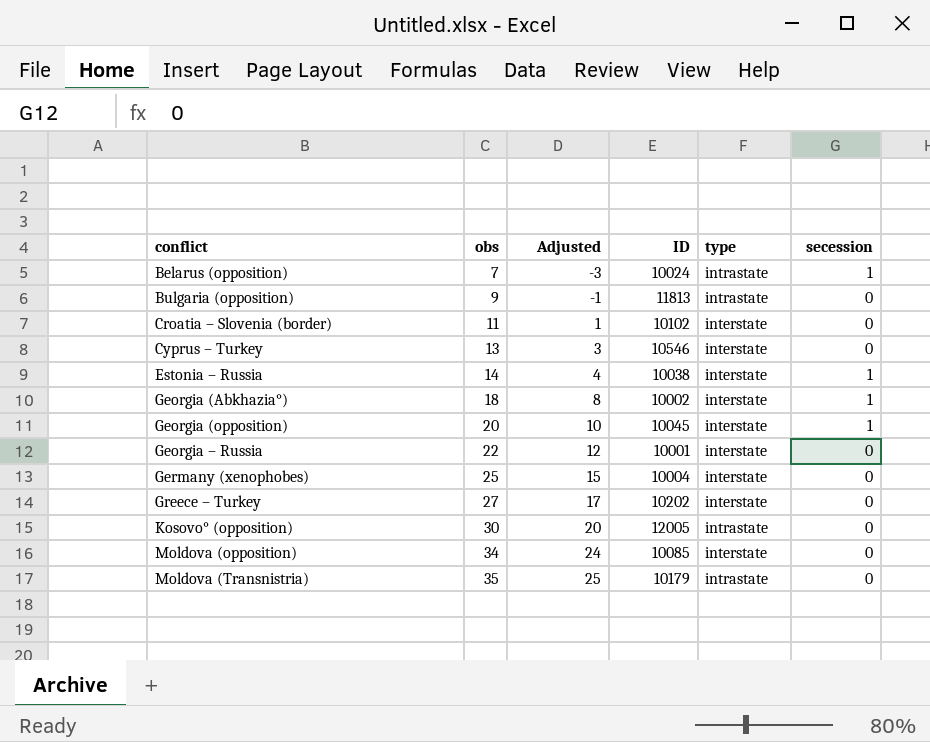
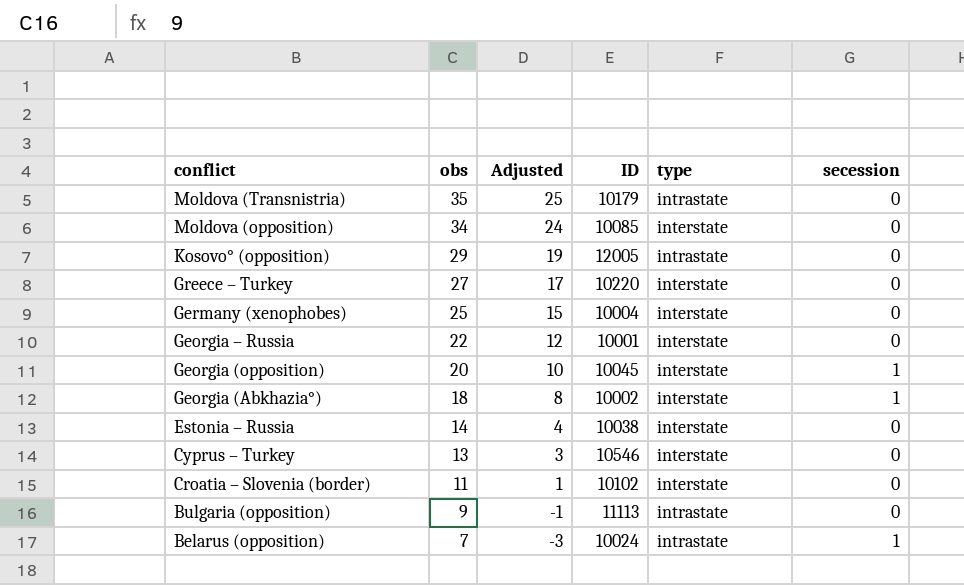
row order: conflict ascending -> conflict descending
Kosovo° (opposition) | obs: 30 -> 29
Kosovo° (opposition) | Adjusted: 20 -> 19
Greece – Turkey | ID: 10202 -> 10220
Estonia – Russia | secession: 1 -> 0
Bulgaria (opposition) | ID: 11813 -> 11113

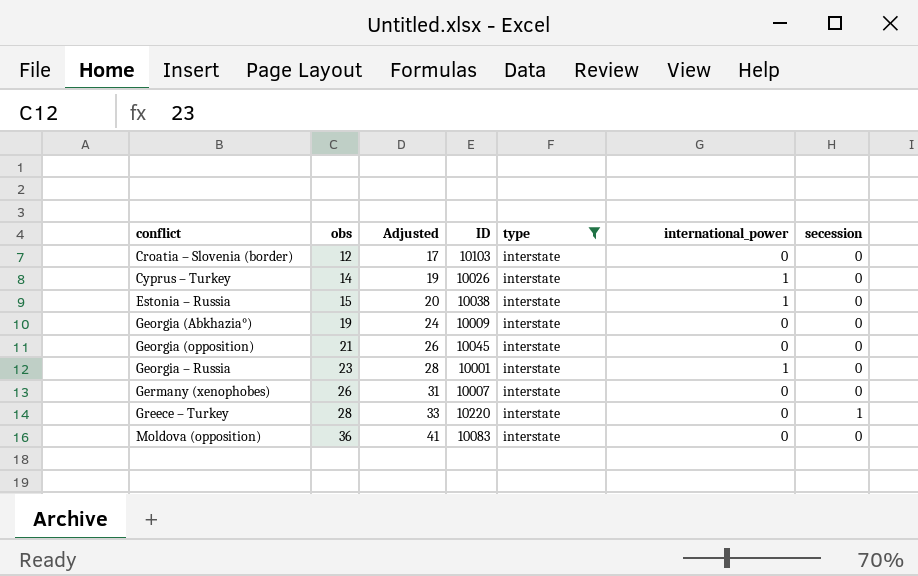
filter: none -> type = interstate
row order: conflict descending -> conflict ascending
column Adjusted | formula: [obs] - 10 -> [obs] + 5
column international_power | position: none -> 6
Croatia – Slovenia (border) | obs: 11 -> 12
Croatia – Slovenia (border) | ID: 10102 -> 10103
Cyprus – Turkey | obs: 13 -> 14
Cyprus – Turkey | ID: 10546 -> 10026
Estonia – Russia | obs: 14 -> 15
Georgia (Abkhazia°) | obs: 18 -> 19
Georgia (Abkhazia°) | ID: 10002 -> 10009
Georgia (Abkhazia°) | secession: 1 -> 0
Georgia (opposition) | obs: 20 -> 21
Georgia (opposition) | secession: 1 -> 0
Georgia – Russia | obs: 22 -> 23
Germany (xenophobes) | obs: 25 -> 26
Germany (xenophobes) | ID: 10004 -> 10007
Greece – Turkey | obs: 27 -> 28
Greece – Turkey | secession: 0 -> 1
Moldova (opposition) | obs: 34 -> 36
Moldova (opposition) | ID: 10085 -> 10083

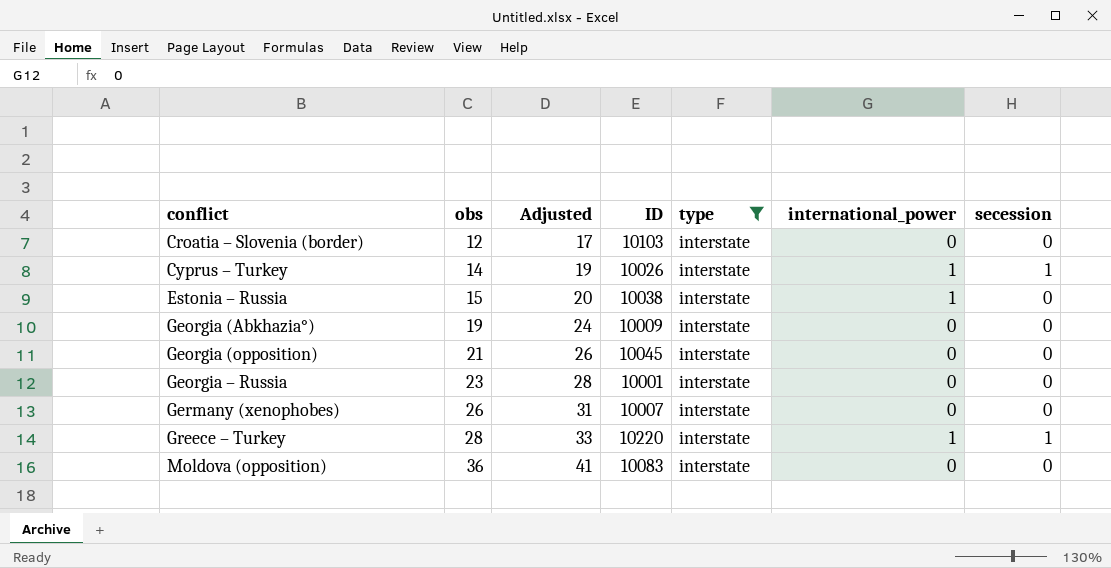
Cyprus – Turkey | secession: 0 -> 1
Georgia – Russia | international_power: 1 -> 0
Greece – Turkey | international_power: 0 -> 1

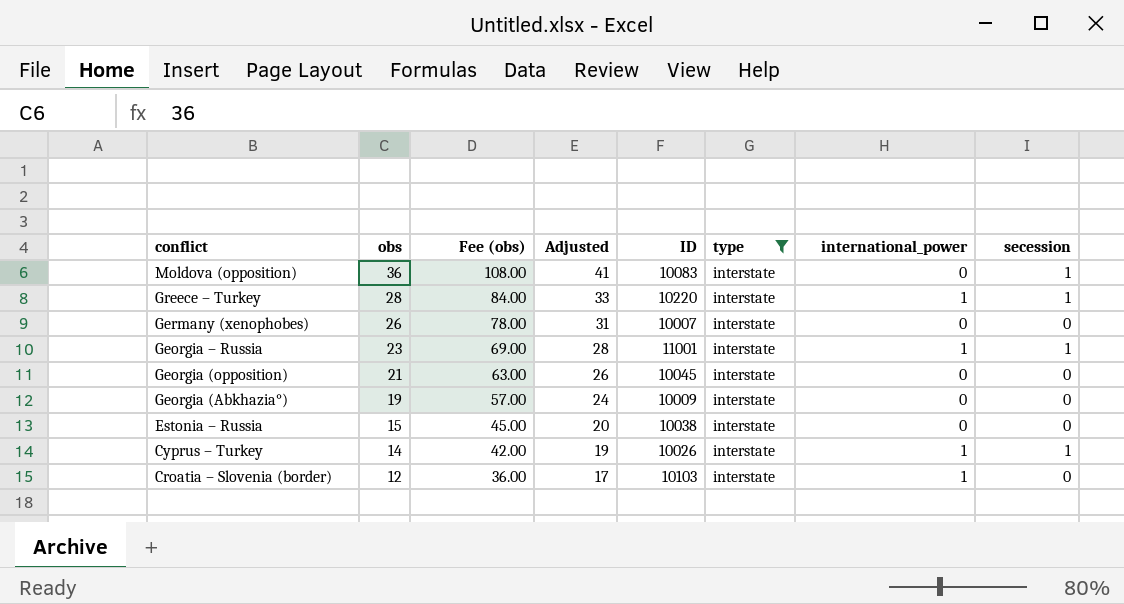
row order: conflict ascending -> conflict descending
column Fee (obs) | formula: none -> [obs] * 3
Moldova (opposition) | secession: 0 -> 1
Georgia – Russia | ID: 10001 -> 11001
Georgia – Russia | international_power: 0 -> 1
Georgia – Russia | secession: 0 -> 1
Estonia – Russia | international_power: 1 -> 0
Croatia – Slovenia (border) | international_power: 0 -> 1

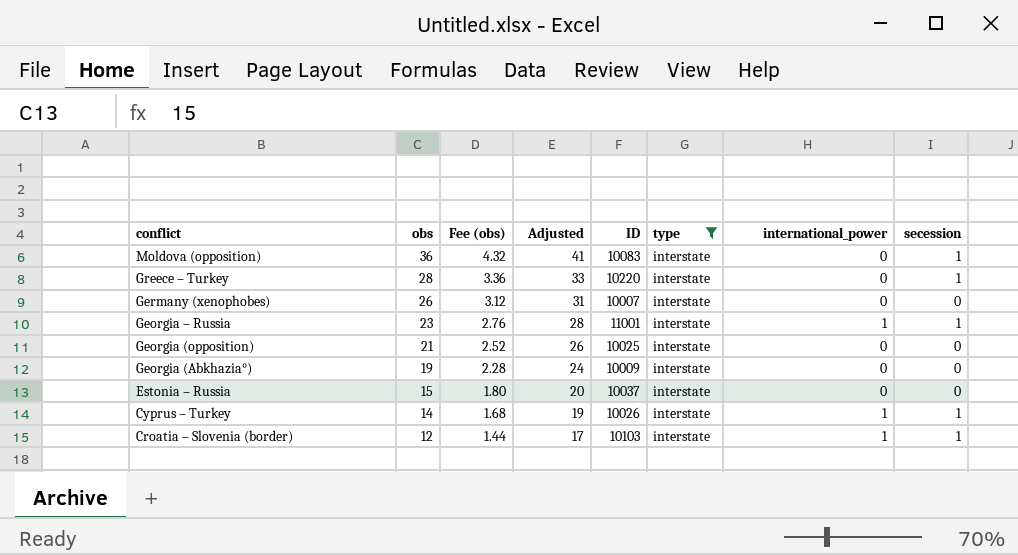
column Fee (obs) | formula: [obs] * 3 -> [obs] * 0.12
Greece – Turkey | international_power: 1 -> 0
Georgia (opposition) | ID: 10045 -> 10025
Estonia – Russia | ID: 10038 -> 10037
Croatia – Slovenia (border) | secession: 0 -> 1

